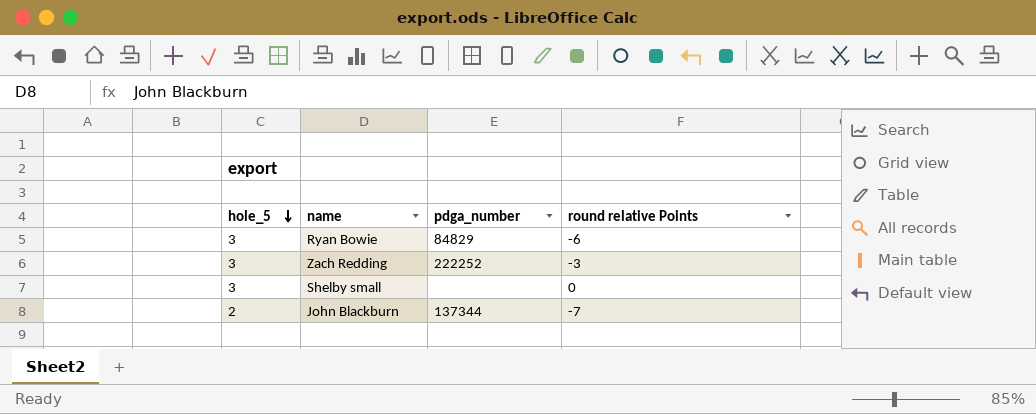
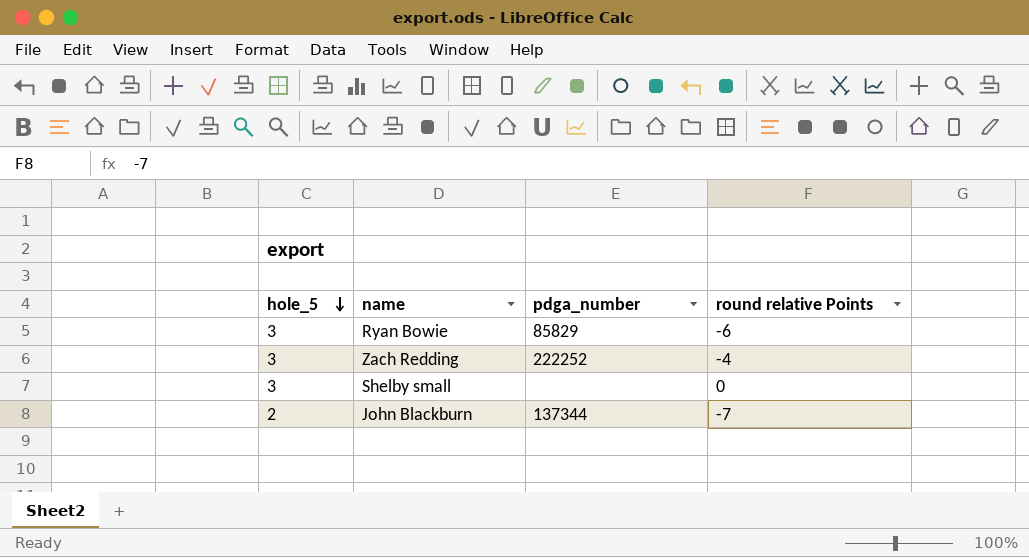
Ryan Bowie | pdga_number: 84829 -> 85829
Zach Redding | round relative Points: -3 -> -4

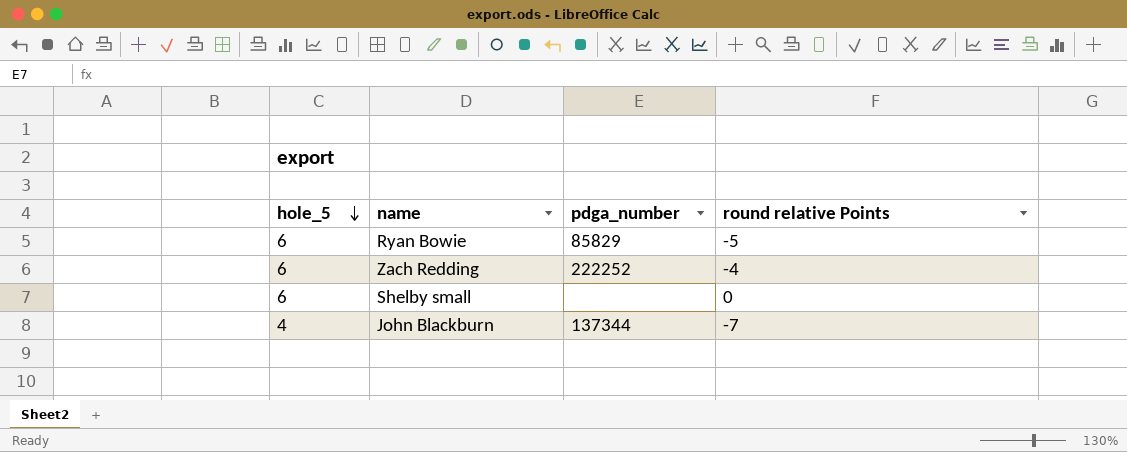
Ryan Bowie | hole_5: 3 -> 6
Ryan Bowie | round relative Points: -6 -> -5
Zach Redding | hole_5: 3 -> 6
Shelby small | hole_5: 3 -> 6
John Blackburn | hole_5: 2 -> 4

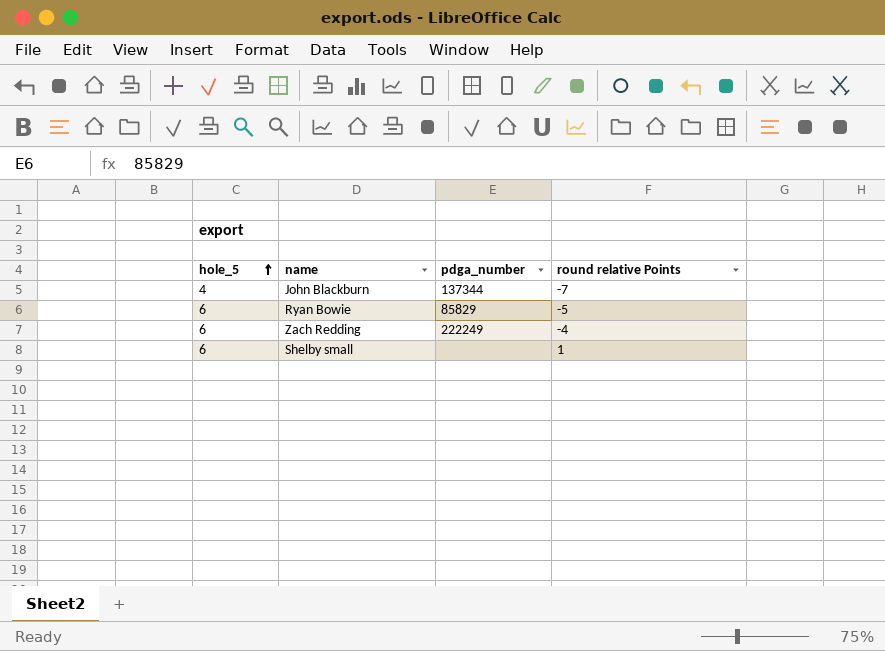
row order: hole_5 descending -> hole_5 ascending
Zach Redding | pdga_number: 222252 -> 222249
Shelby small | round relative Points: 0 -> 1

